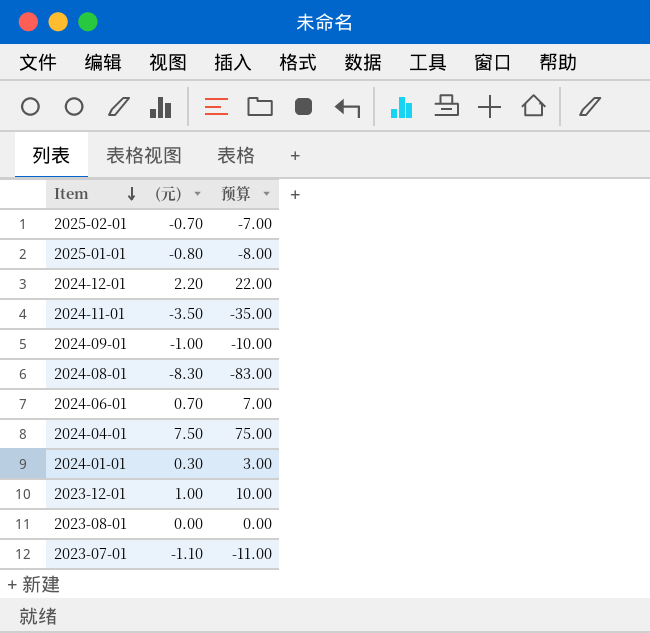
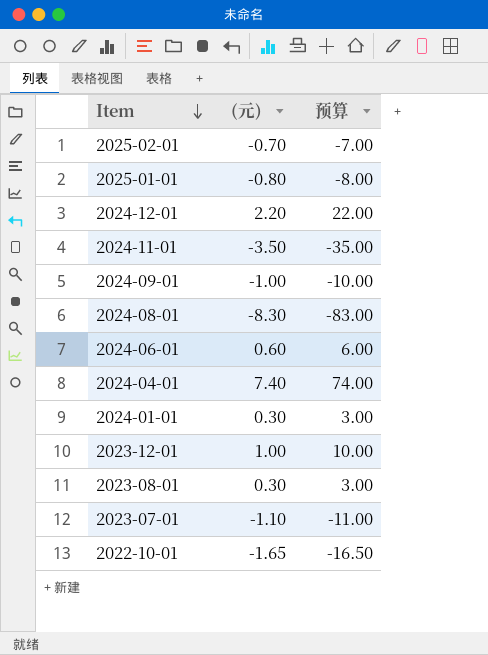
2024-06-01 | (元): 0.70 -> 0.60
2024-06-01 | 预算: 7.00 -> 6.00
2024-04-01 | (元): 7.50 -> 7.40
2024-04-01 | 预算: 75.00 -> 74.00
2023-08-01 | (元): 0.00 -> 0.30
2023-08-01 | 预算: 0.00 -> 3.00
row 2022-10-01: none -> -1.65 | -16.50

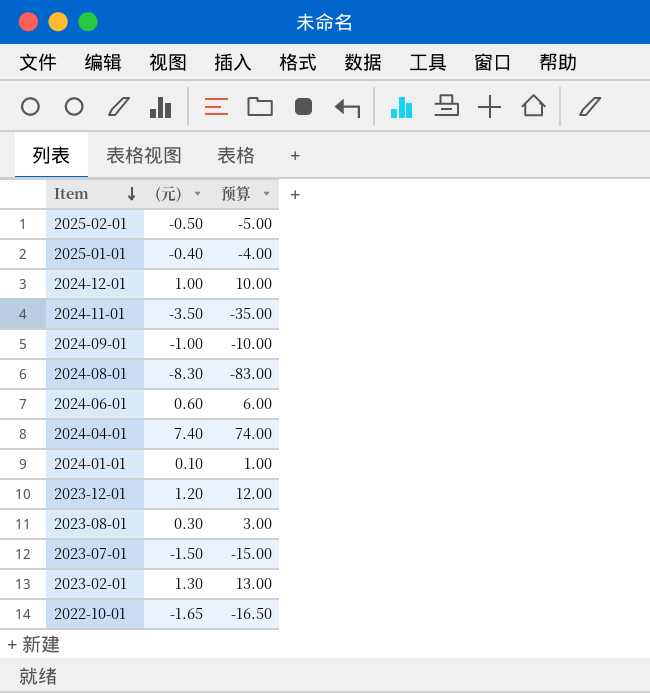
2025-02-01 | (元): -0.70 -> -0.50
2025-02-01 | 预算: -7.00 -> -5.00
2025-01-01 | (元): -0.80 -> -0.40
2025-01-01 | 预算: -8.00 -> -4.00
2024-12-01 | (元): 2.20 -> 1.00
2024-12-01 | 预算: 22.00 -> 10.00
2024-01-01 | (元): 0.30 -> 0.10
2024-01-01 | 预算: 3.00 -> 1.00
2023-12-01 | (元): 1.00 -> 1.20
2023-12-01 | 预算: 10.00 -> 12.00
2023-07-01 | (元): -1.10 -> -1.50
2023-07-01 | 预算: -11.00 -> -15.00
row 2023-02-01: none -> 1.30 | 13.00

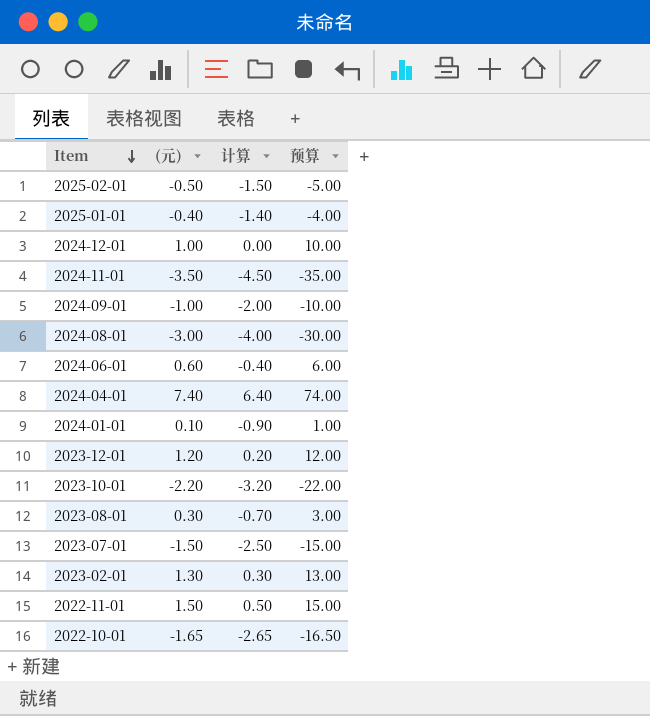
column 计算 | formula: none -> [(元)] - 1
2024-08-01 | (元): -8.30 -> -3.00
2024-08-01 | 预算: -83.00 -> -30.00
row 2023-10-01: none -> -2.20 | -3.20 | -22.00
row 2022-11-01: none -> 1.50 | 0.50 | 15.00

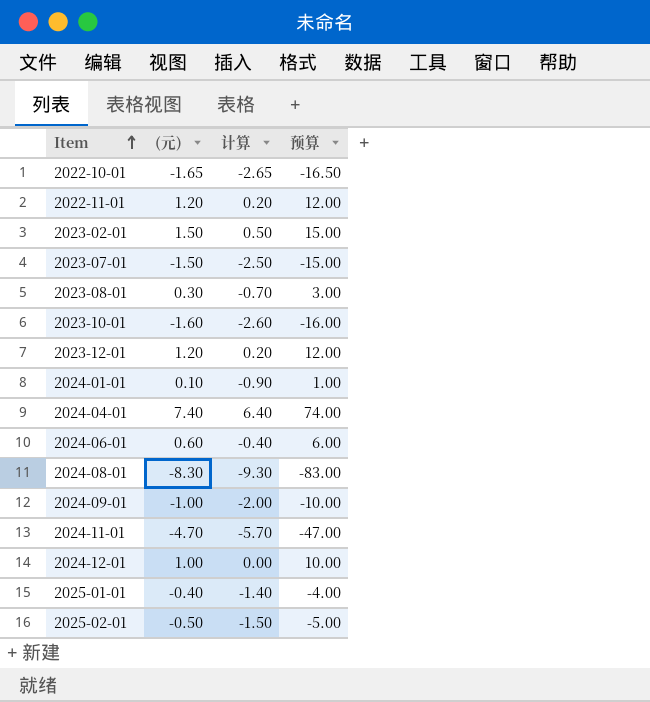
row order: Item descending -> Item ascending
2022-11-01 | (元): 1.50 -> 1.20
2022-11-01 | 计算: 0.50 -> 0.20
2022-11-01 | 预算: 15.00 -> 12.00
2023-02-01 | (元): 1.30 -> 1.50
2023-02-01 | 计算: 0.30 -> 0.50
2023-02-01 | 预算: 13.00 -> 15.00
2023-10-01 | (元): -2.20 -> -1.60
2023-10-01 | 计算: -3.20 -> -2.60
2023-10-01 | 预算: -22.00 -> -16.00
2024-08-01 | (元): -3.00 -> -8.30
2024-08-01 | 计算: -4.00 -> -9.30
2024-08-01 | 预算: -30.00 -> -83.00
2024-11-01 | (元): -3.50 -> -4.70
2024-11-01 | 计算: -4.50 -> -5.70
2024-11-01 | 预算: -35.00 -> -47.00

